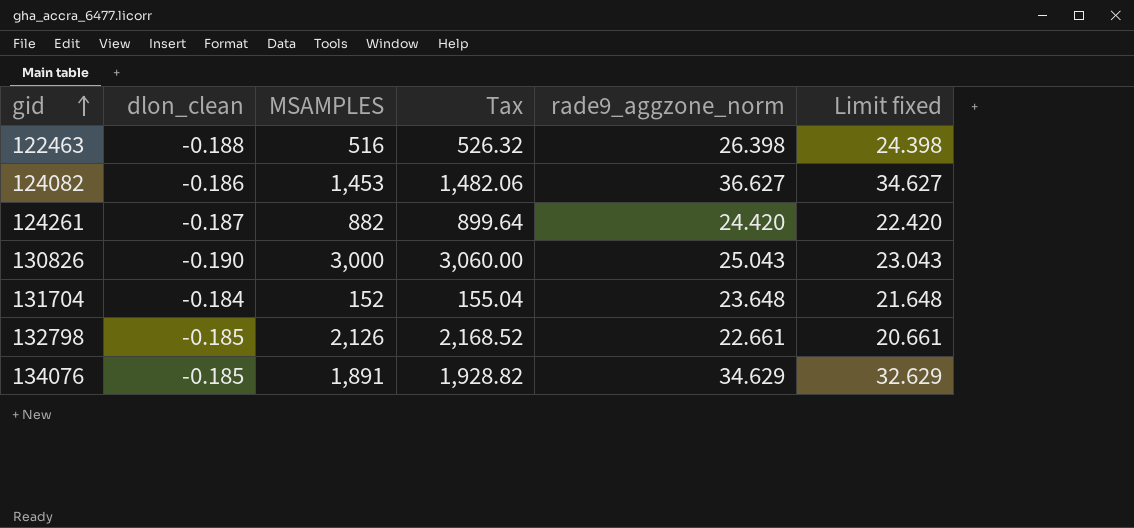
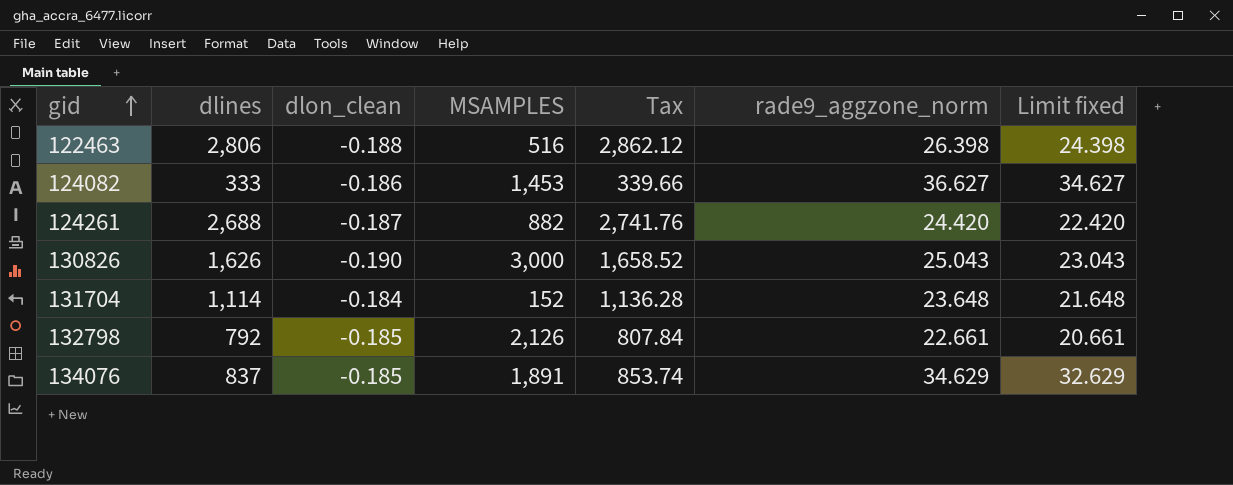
column dlines | position: none -> 2
column Tax | formula: [MSAMPLES] * 1.02 -> [dlines] * 1.02

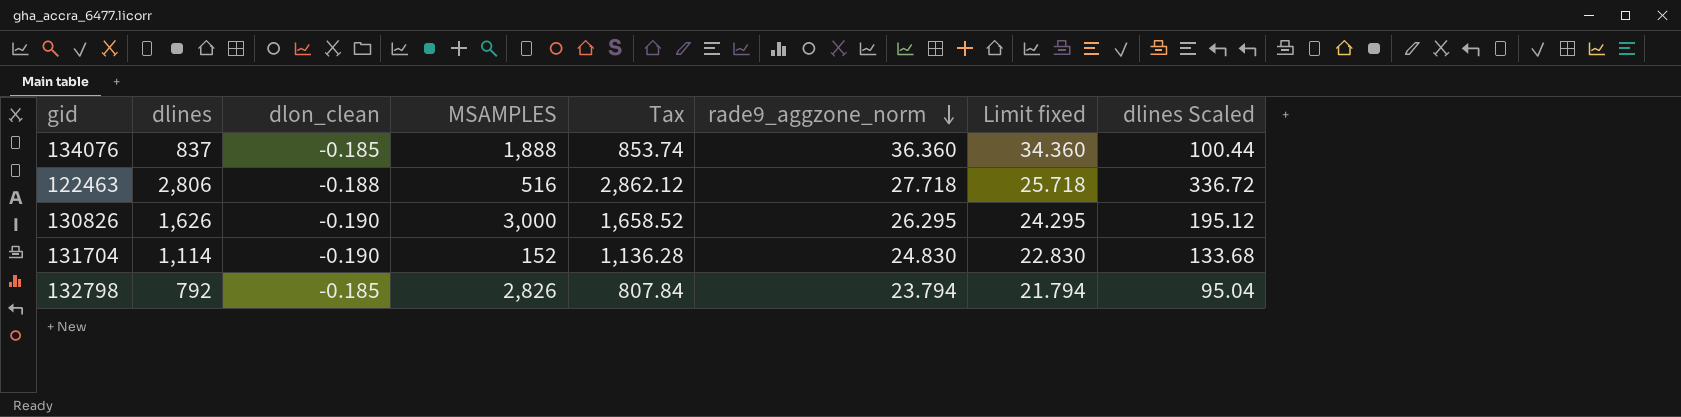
row order: gid ascending -> rade9_aggzone_norm descending
column dlines Scaled | formula: none -> [dlines] * 0.12
row 124082: 333 | -0.186 | 1,453 | 339.66 | 36.627 | 34.627 -> none
row 124261: 2,688 | -0.187 | 882 | 2,741.76 | 24.420 | 22.420 -> none
134076 | MSAMPLES: 1,891 -> 1,888
134076 | rade9_aggzone_norm: 34.629 -> 36.360
134076 | Limit fixed: 32.629 -> 34.360
122463 | rade9_aggzone_norm: 26.398 -> 27.718
122463 | Limit fixed: 24.398 -> 25.718
130826 | rade9_aggzone_norm: 25.043 -> 26.295
130826 | Limit fixed: 23.043 -> 24.295
131704 | dlon_clean: -0.184 -> -0.190
131704 | rade9_aggzone_norm: 23.648 -> 24.830
131704 | Limit fixed: 21.648 -> 22.830
132798 | MSAMPLES: 2,126 -> 2,826
132798 | rade9_aggzone_norm: 22.661 -> 23.794
132798 | Limit fixed: 20.661 -> 21.794

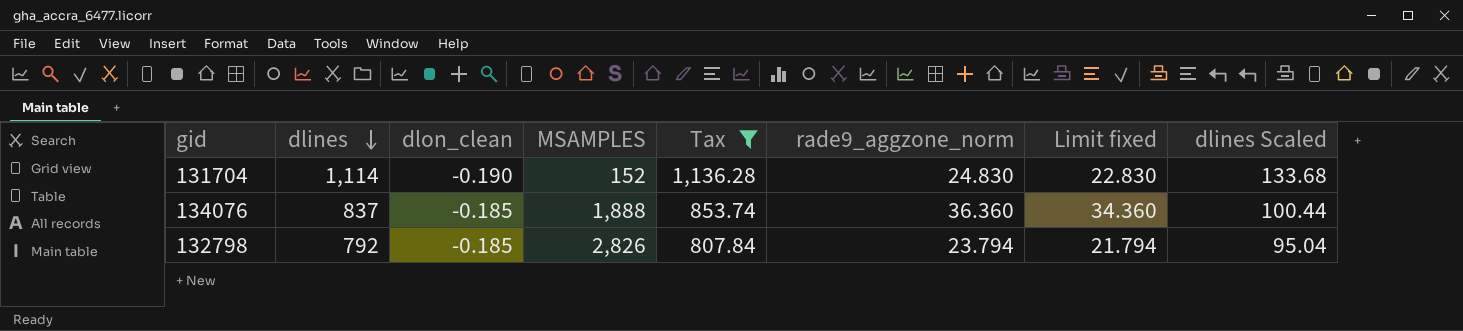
filter: none -> Tax <= 1,136.28
row order: rade9_aggzone_norm descending -> dlines descending

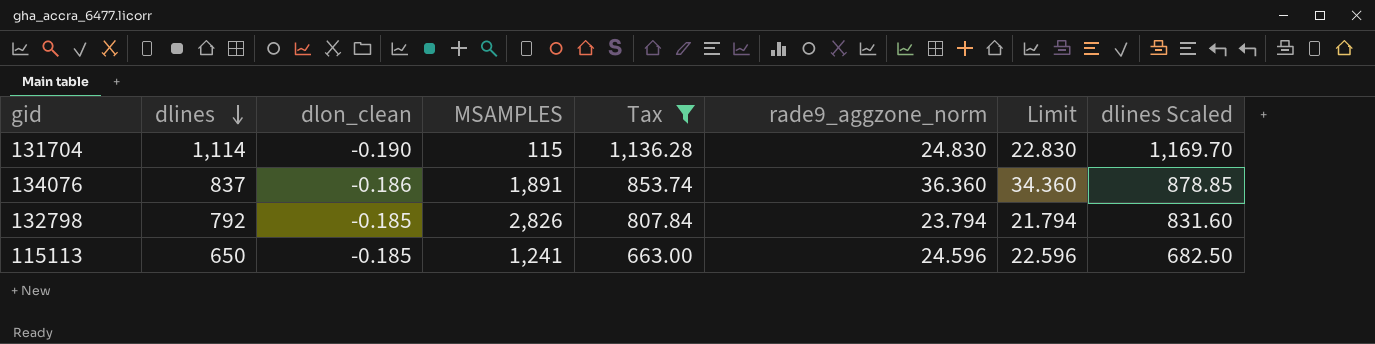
column name: Limit fixed -> Limit
column dlines Scaled | formula: [dlines] * 0.12 -> [dlines] * 1.05
131704 | MSAMPLES: 152 -> 115
134076 | dlon_clean: -0.185 -> -0.186
134076 | MSAMPLES: 1,888 -> 1,891
row 115113: none -> 650 | -0.185 | 1,241 | 663.00 | 24.596 | 22.596 | 682.50

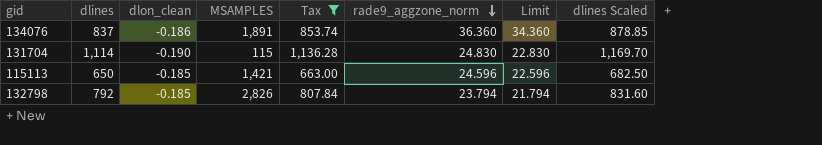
row order: dlines descending -> rade9_aggzone_norm descending
115113 | MSAMPLES: 1,241 -> 1,421

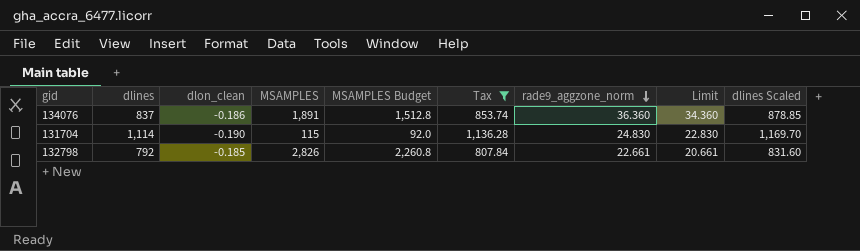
column MSAMPLES Budget | formula: none -> [MSAMPLES] * 0.8
row 115113: 650 | -0.185 | 1,421 | 663.00 | 24.596 | 22.596 | 682.50 -> none
132798 | rade9_aggzone_norm: 23.794 -> 22.661
132798 | Limit: 21.794 -> 20.661

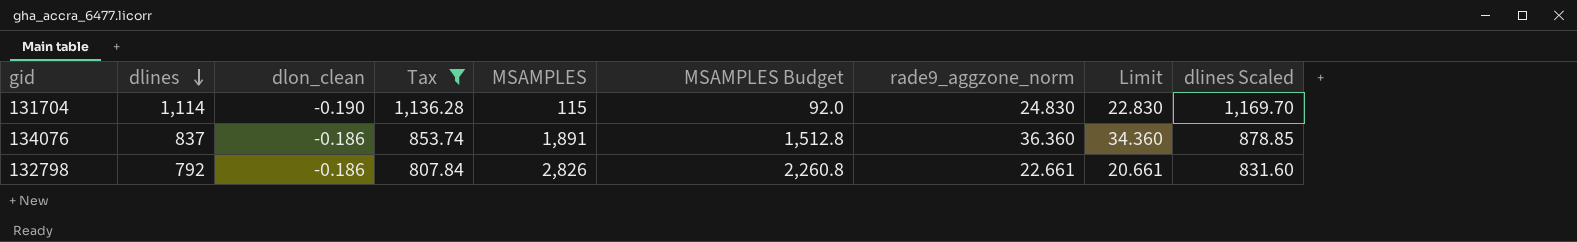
row order: rade9_aggzone_norm descending -> dlines descending
column Tax | position: 6 -> 4
132798 | dlon_clean: -0.185 -> -0.186

